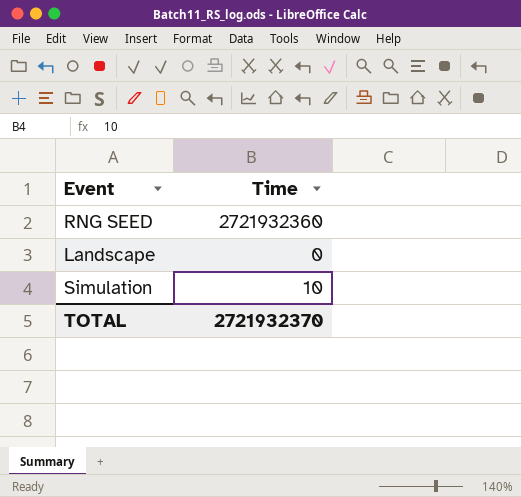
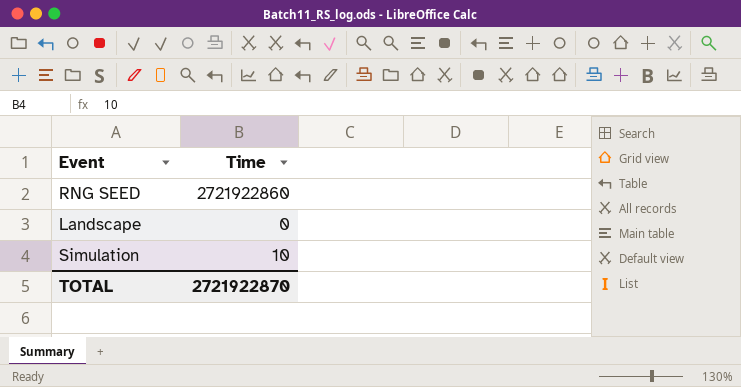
RNG SEED | Time: 2721932360 -> 2721922860
TOTAL | Time: 2721932370 -> 2721922870

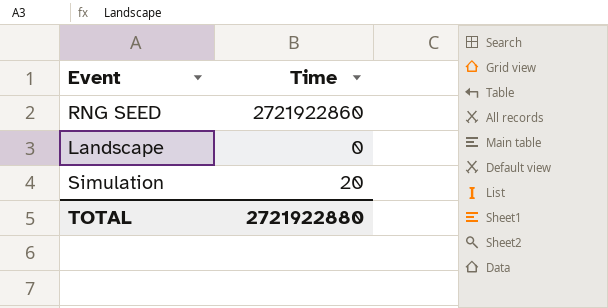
Simulation | Time: 10 -> 20
TOTAL | Time: 2721922870 -> 2721922880

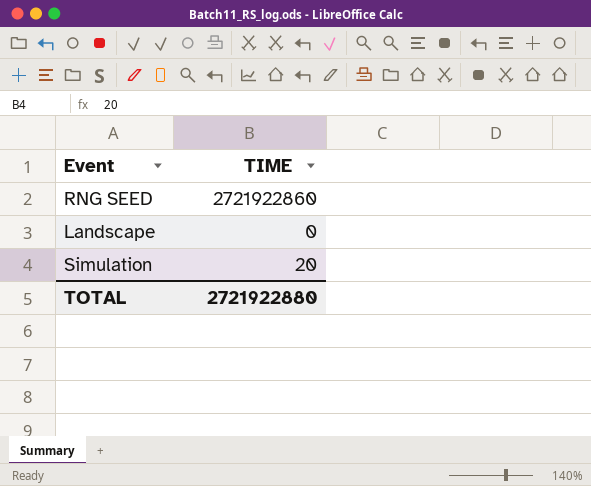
column name: Time -> TIME

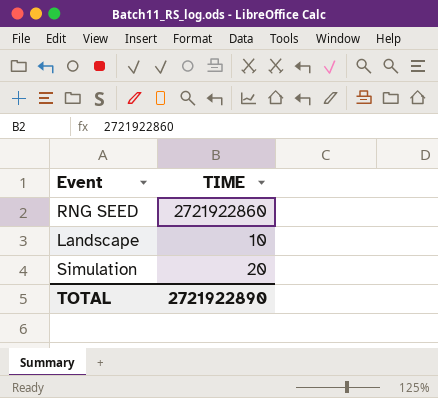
Landscape | TIME: 0 -> 10
TOTAL | TIME: 2721922880 -> 2721922890

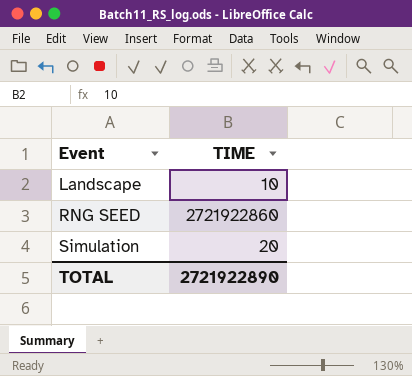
row order: none -> Event ascending

